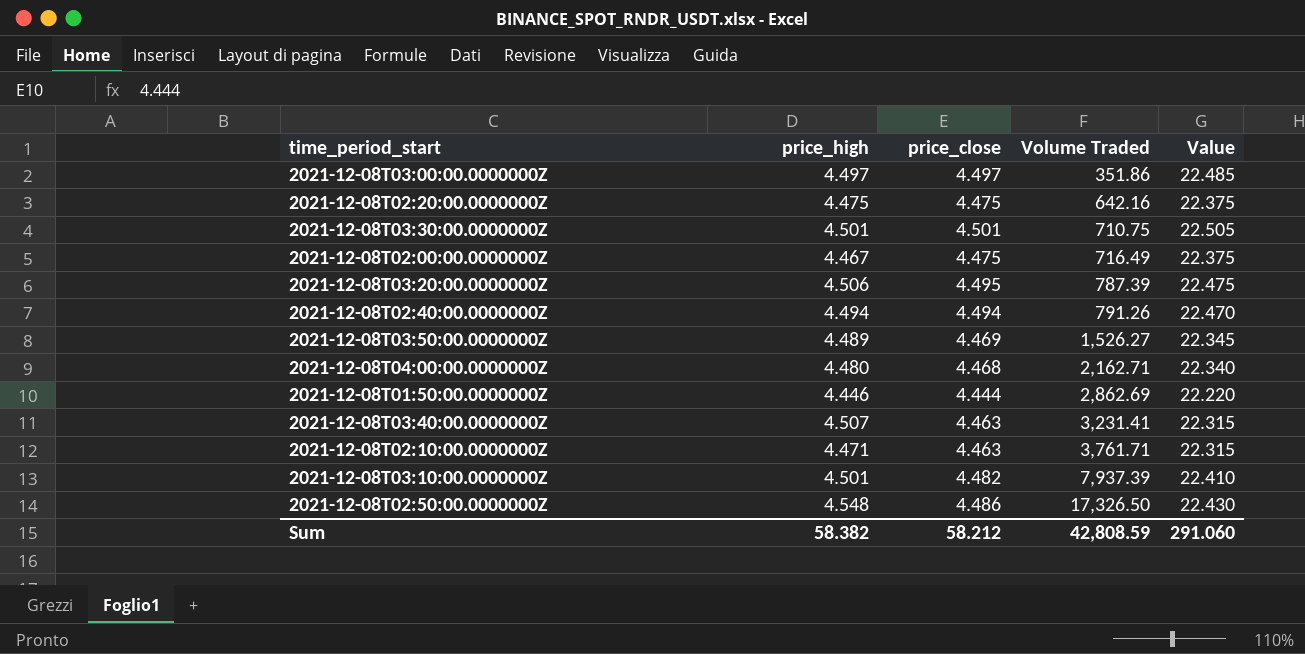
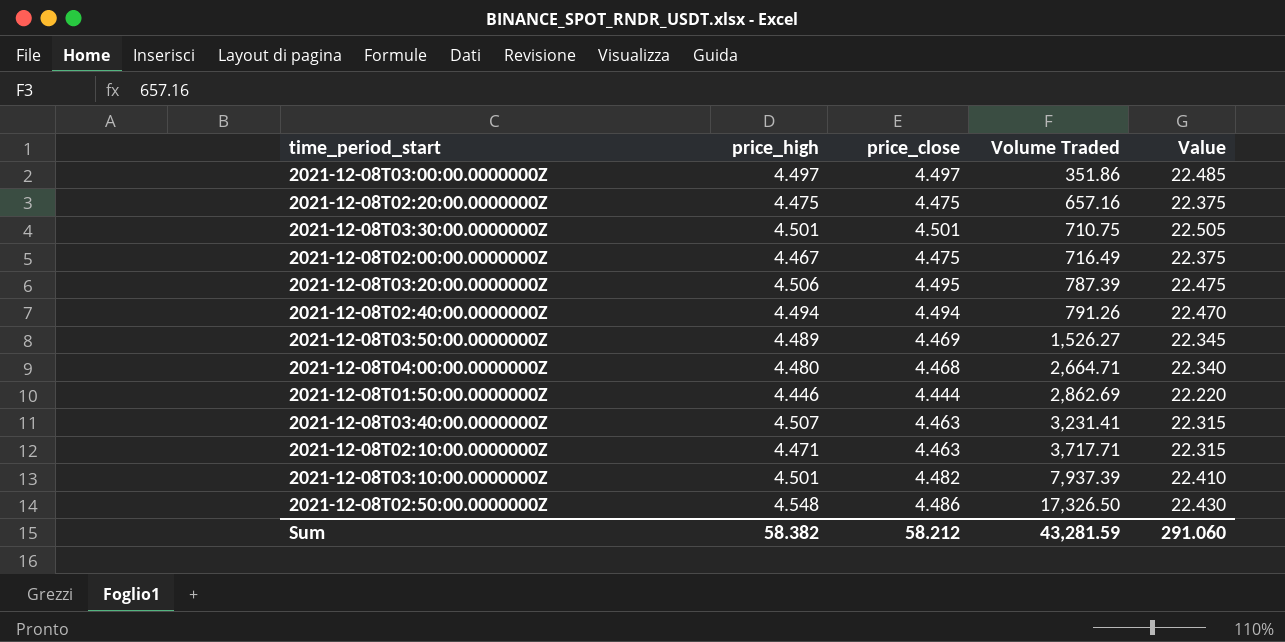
2021-12-08T02:20:00.0000000Z | Volume Traded: 642.16 -> 657.16
2021-12-08T04:00:00.0000000Z | Volume Traded: 2,162.71 -> 2,664.71
2021-12-08T02:10:00.0000000Z | Volume Traded: 3,761.71 -> 3,717.71
Sum | Volume Traded: 42,808.59 -> 43,281.59

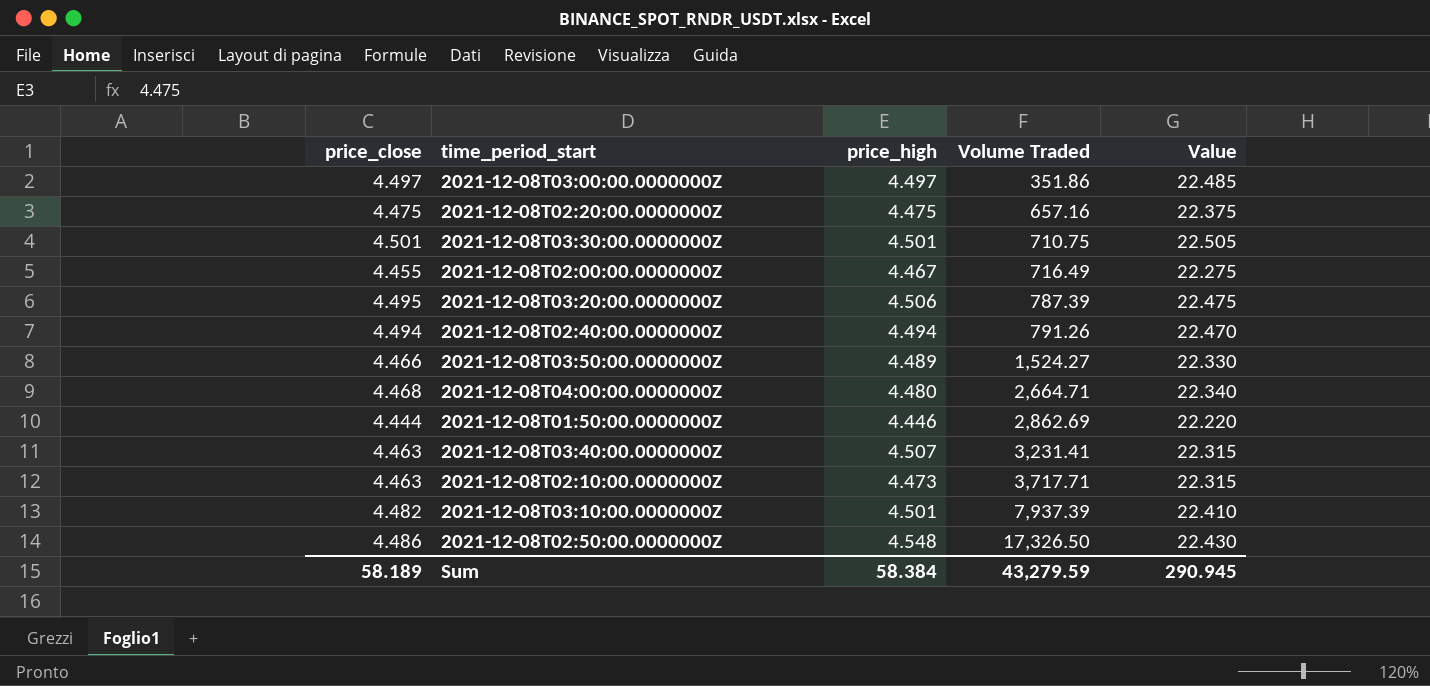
column price_close | position: 3 -> 1
2021-12-08T02:00:00.0000000Z | price_close: 4.475 -> 4.455
2021-12-08T02:00:00.0000000Z | Value: 22.375 -> 22.275
2021-12-08T03:50:00.0000000Z | price_close: 4.469 -> 4.466
2021-12-08T03:50:00.0000000Z | Volume Traded: 1,526.27 -> 1,524.27
2021-12-08T03:50:00.0000000Z | Value: 22.345 -> 22.330
2021-12-08T02:10:00.0000000Z | price_high: 4.471 -> 4.473
Sum | price_close: 58.212 -> 58.189
Sum | price_high: 58.382 -> 58.384
Sum | Volume Traded: 43,281.59 -> 43,279.59
Sum | Value: 291.060 -> 290.945

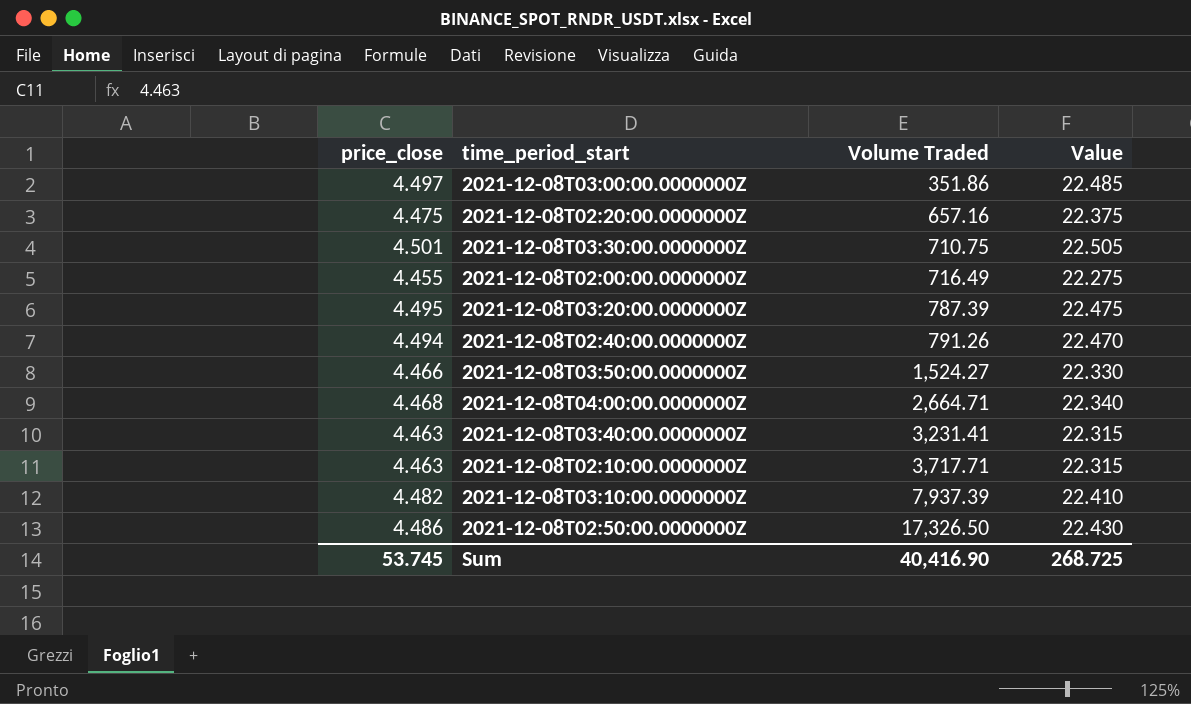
column price_high | position: 3 -> none
row 2021-12-08T01:50:00.0000000Z: 4.444 | 4.446 | 2,862.69 | 22.220 -> none
Sum | price_close: 58.189 -> 53.745
Sum | Volume Traded: 43,279.59 -> 40,416.90
Sum | Value: 290.945 -> 268.725

